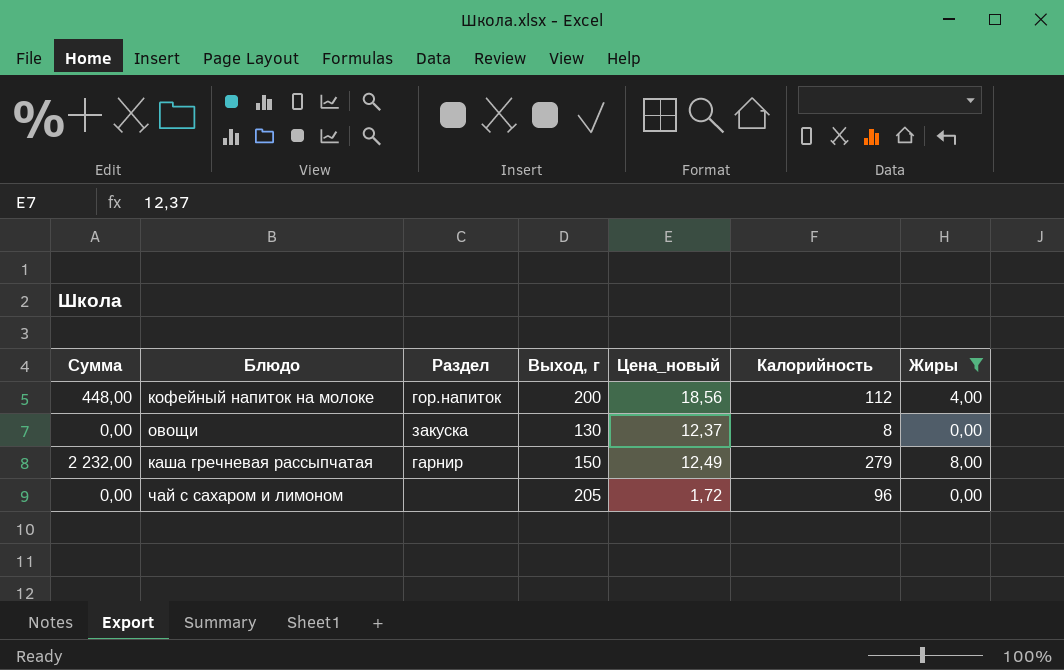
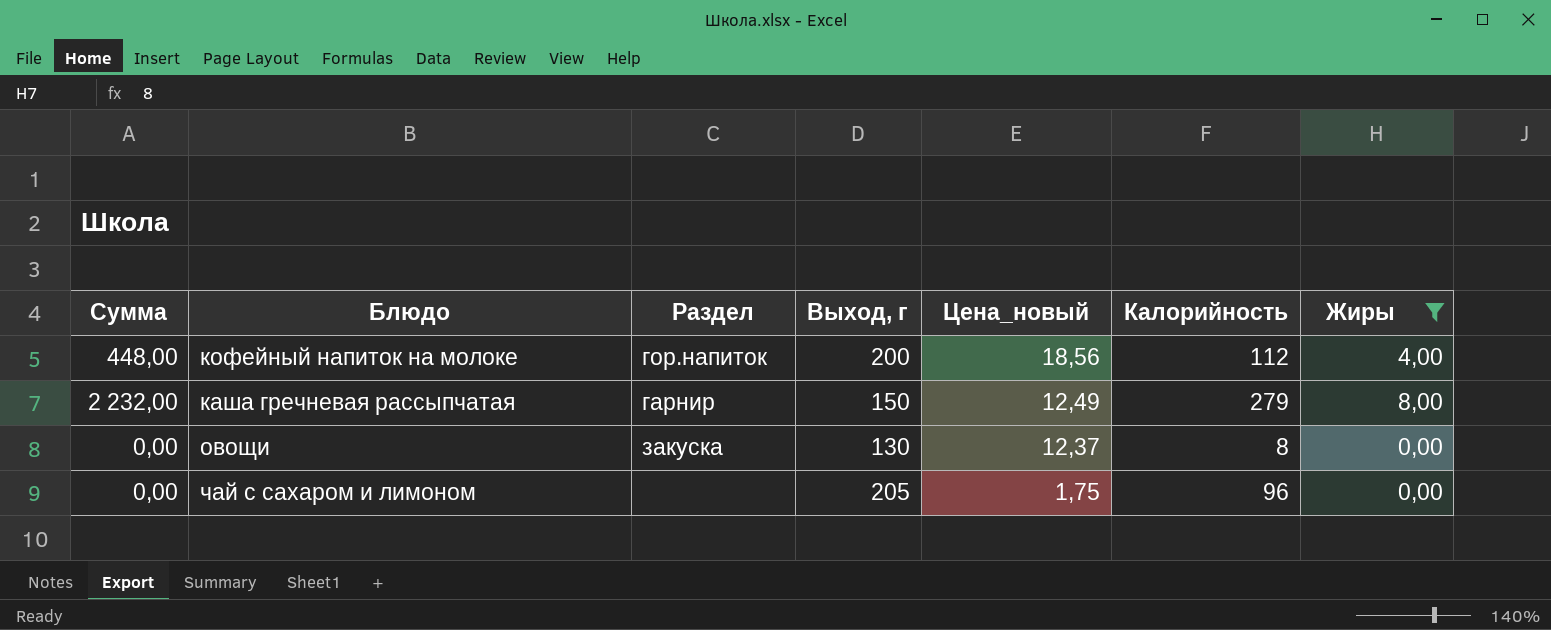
row order: none -> Цена_новый descending
чай с сахаром и лимоном | Цена_новый: 1,72 -> 1,75

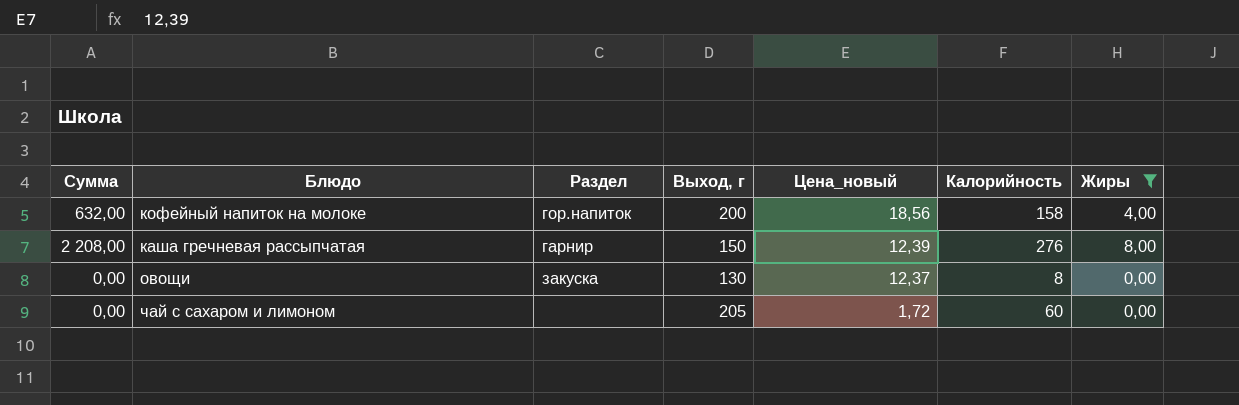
кофейный напиток на молоке | Сумма: 448,00 -> 632,00
кофейный напиток на молоке | Калорийность: 112 -> 158
каша гречневая рассыпчатая | Сумма: 2 232,00 -> 2 208,00
каша гречневая рассыпчатая | Цена_новый: 12,49 -> 12,39
каша гречневая рассыпчатая | Калорийность: 279 -> 276
чай с сахаром и лимоном | Цена_новый: 1,75 -> 1,72
чай с сахаром и лимоном | Калорийность: 96 -> 60

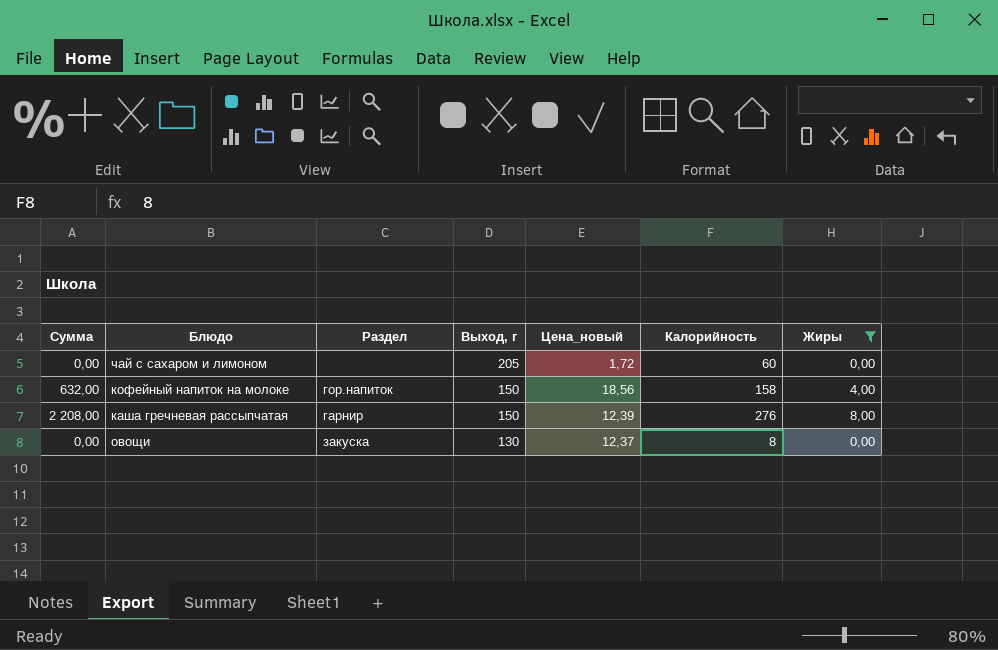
row order: Цена_новый descending -> Выход, г descending
кофейный напиток на молоке | Выход, г: 200 -> 150

